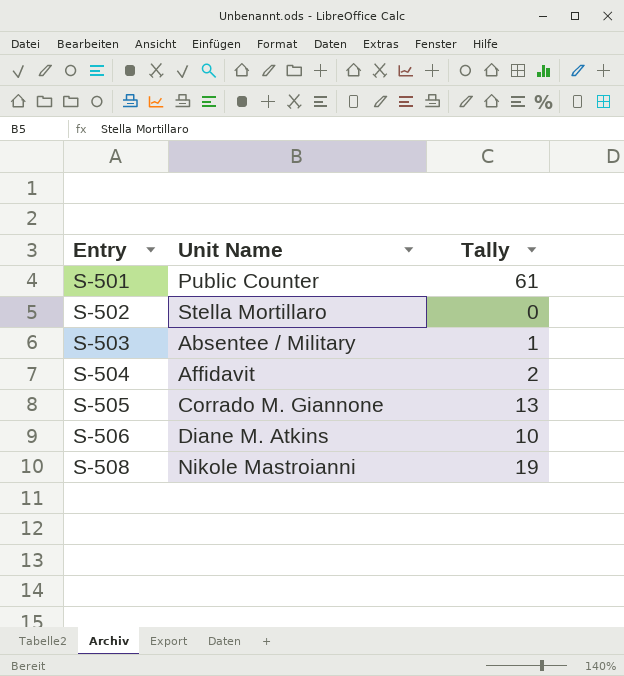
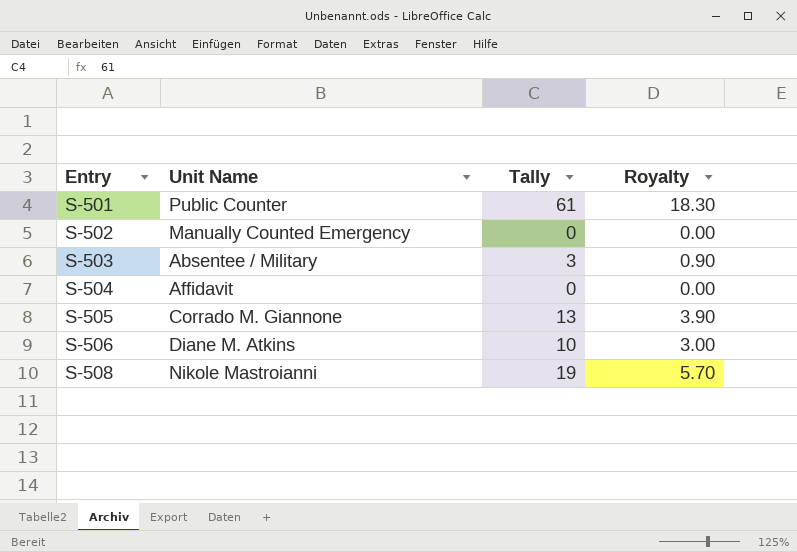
column Royalty | formula: none -> [Tally] * 0.3
S-502 | Unit Name: Stella Mortillaro -> Manually Counted Emergency
S-503 | Tally: 1 -> 3
S-504 | Tally: 2 -> 0

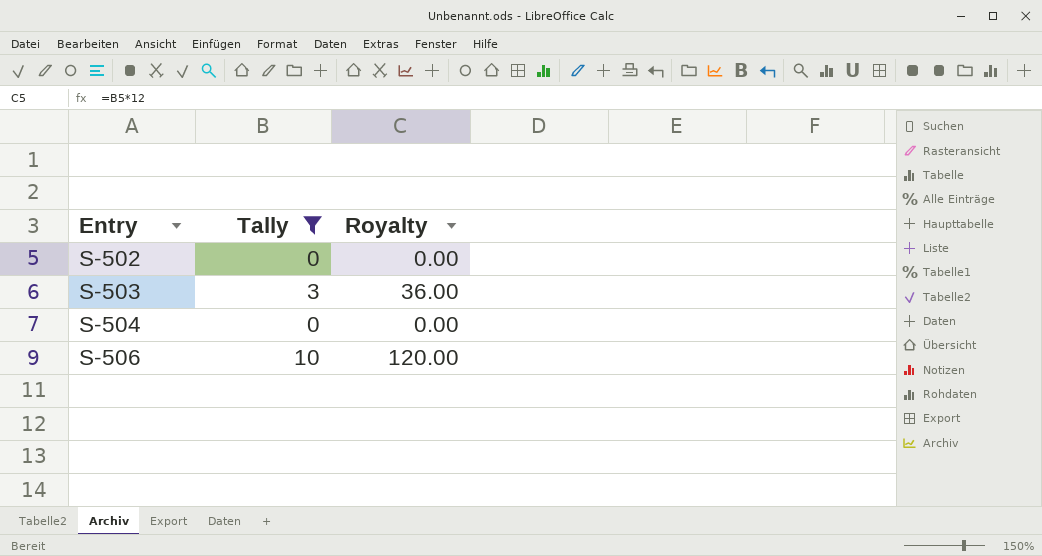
filter: none -> Tally <= 10
column Unit Name | position: 2 -> none
column Royalty | formula: [Tally] * 0.3 -> [Tally] * 12

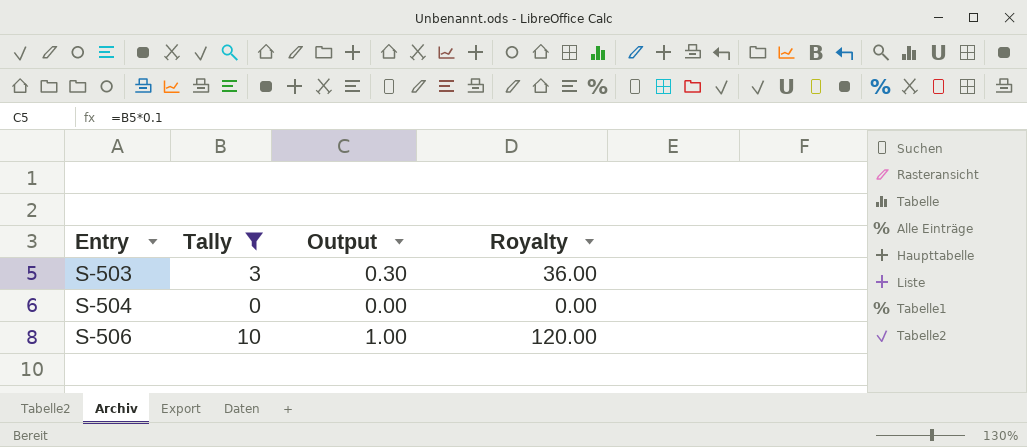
column Output | formula: none -> [Tally] * 0.1
row S-502: 0 | 0.00 -> none

